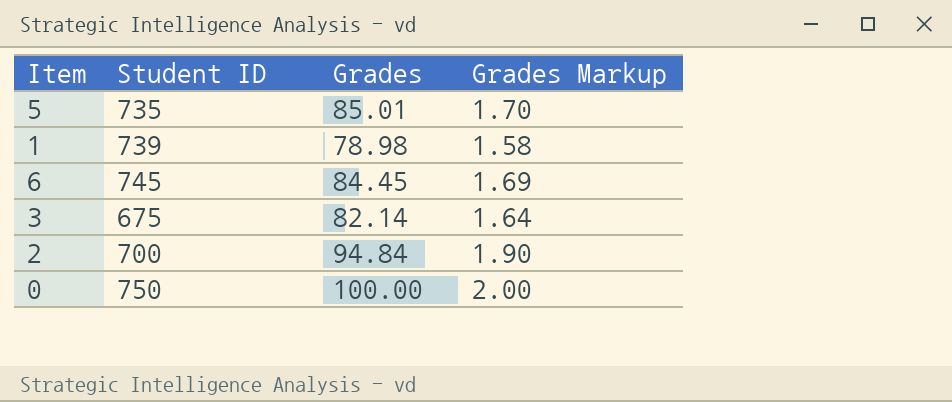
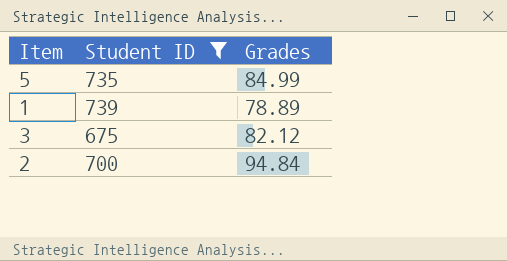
filter: none -> Student ID <= 739
column Grades Markup | formula: [Grades] * 0.02 -> none
5 | Grades: 85.01 -> 84.99
1 | Grades: 78.98 -> 78.89
3 | Grades: 82.14 -> 82.12

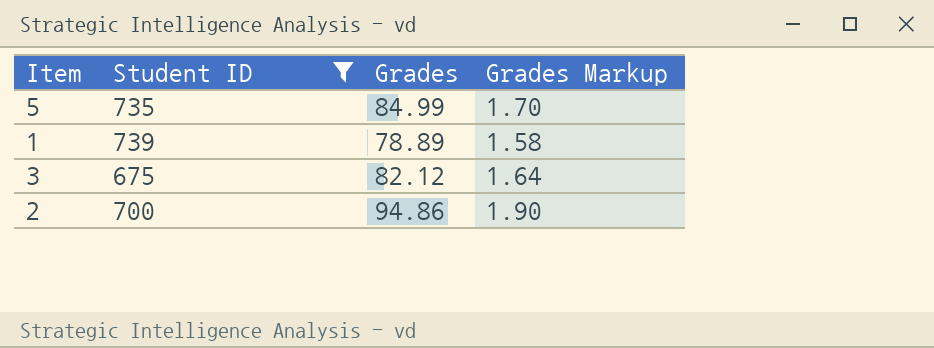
column Grades Markup | formula: none -> [Grades] * 0.02
2 | Grades: 94.84 -> 94.86

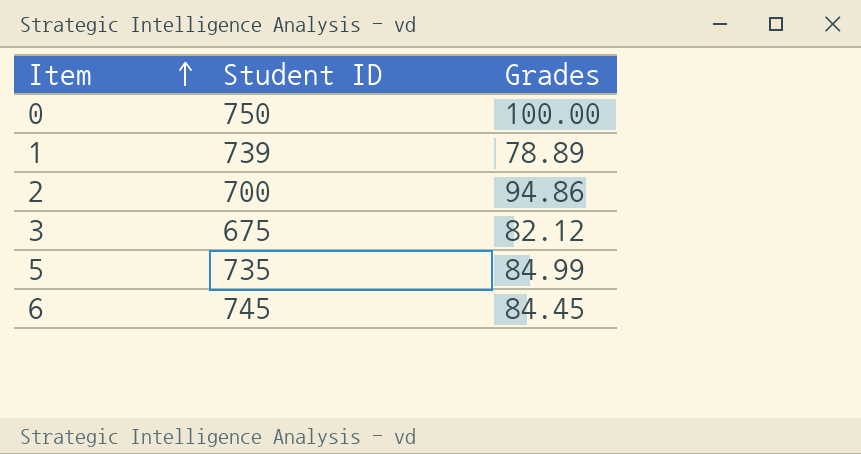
filter: Student ID <= 739 -> none
row order: none -> Item ascending
column Grades Markup | formula: [Grades] * 0.02 -> none

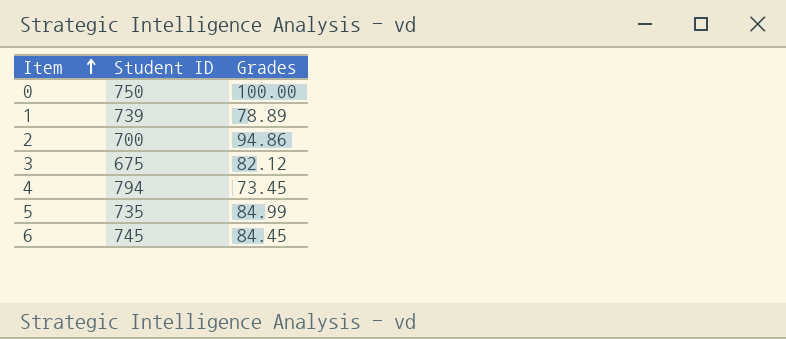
row 4: none -> 794 | 73.45

